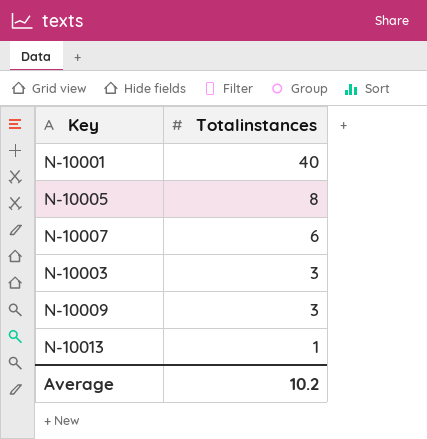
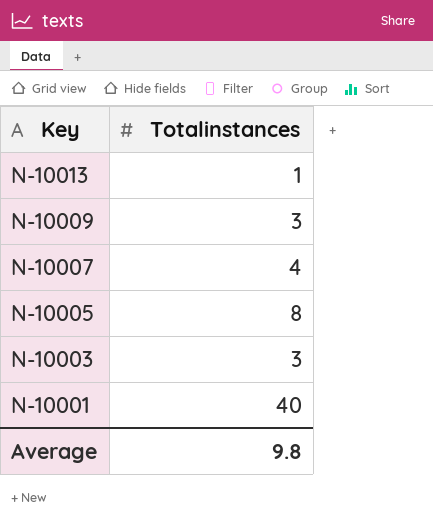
row order: Totalinstances descending -> Key descending
N-10007 | Totalinstances: 6 -> 4
Average | Totalinstances: 10.2 -> 9.8

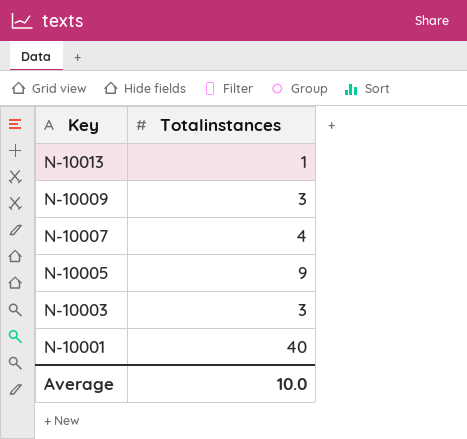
N-10005 | Totalinstances: 8 -> 9
Average | Totalinstances: 9.8 -> 10.0

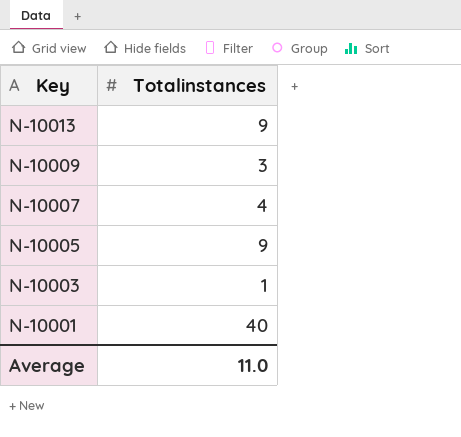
N-10013 | Totalinstances: 1 -> 9
N-10003 | Totalinstances: 3 -> 1
Average | Totalinstances: 10.0 -> 11.0

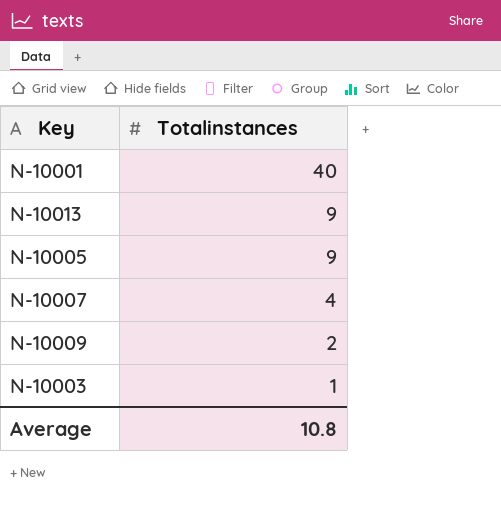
row order: Key descending -> Totalinstances descending
N-10009 | Totalinstances: 3 -> 2
Average | Totalinstances: 11.0 -> 10.8

